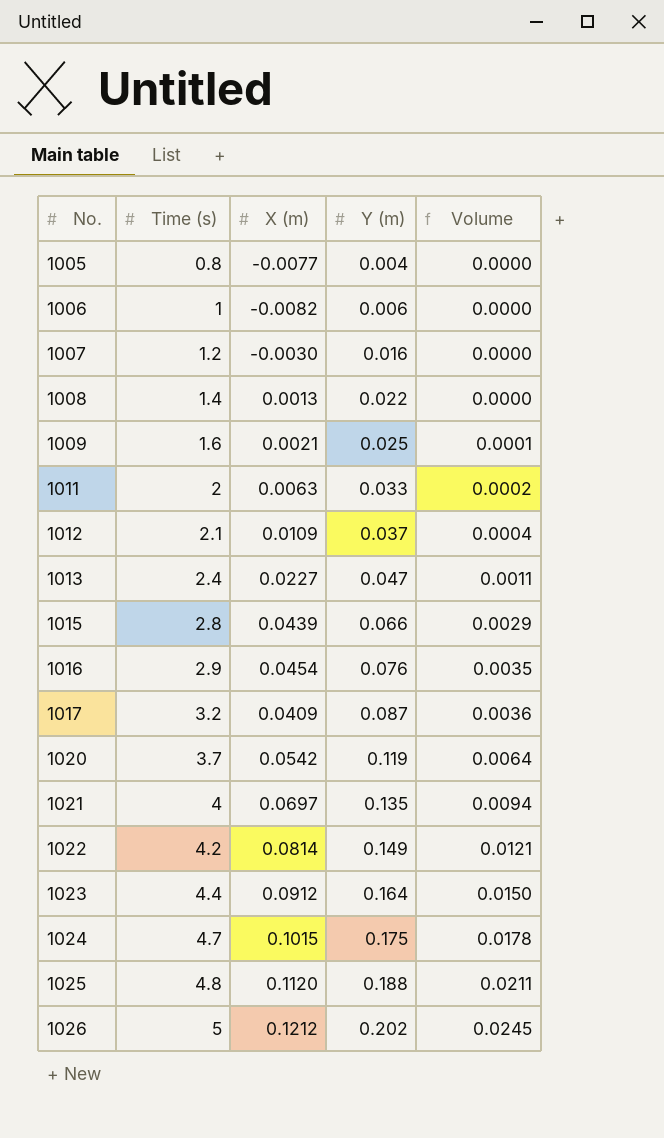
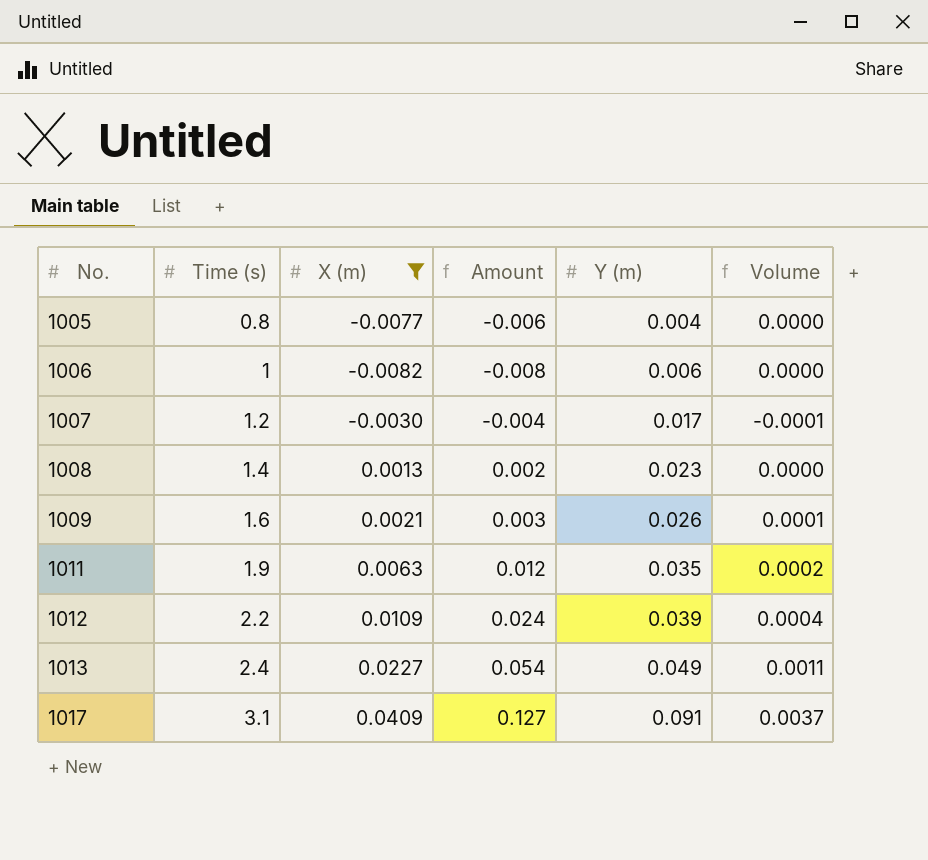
filter: none -> X (m) <= 0.0409
column Amount | formula: none -> [Time (s)] * [X (m)]
1007 | Y (m): 0.016 -> 0.017
1007 | Volume: 0.0000 -> -0.0001
1008 | Y (m): 0.022 -> 0.023
1009 | Y (m): 0.025 -> 0.026
1011 | Time (s): 2 -> 1.9
1011 | Y (m): 0.033 -> 0.035
1012 | Time (s): 2.1 -> 2.2
1012 | Y (m): 0.037 -> 0.039
1013 | Y (m): 0.047 -> 0.049
1017 | Time (s): 3.2 -> 3.1
1017 | Y (m): 0.087 -> 0.091
1017 | Volume: 0.0036 -> 0.0037

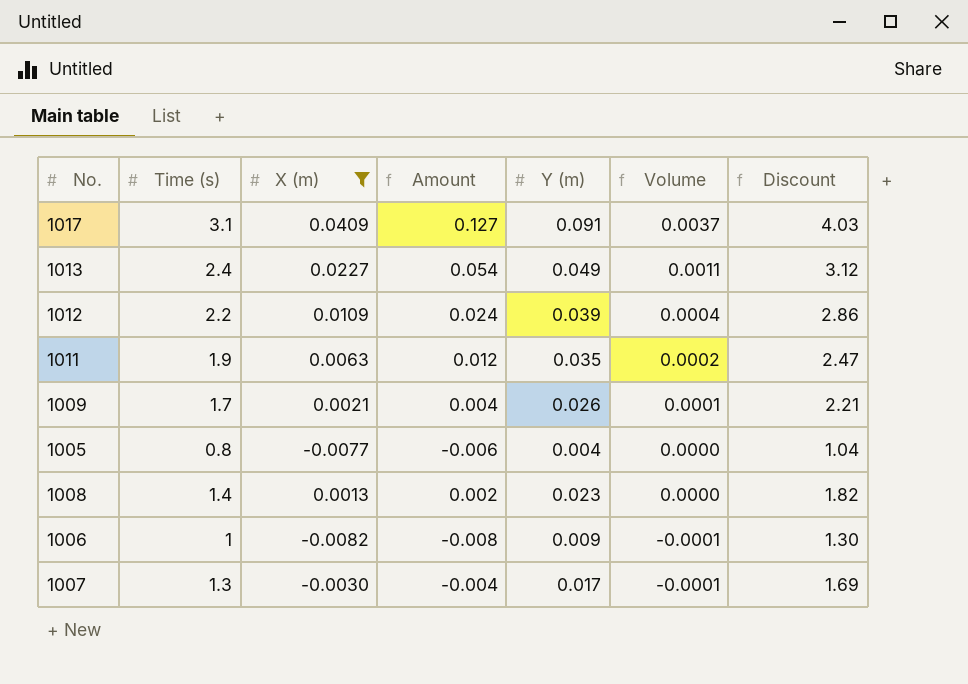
row order: No. ascending -> Volume descending
column Discount | formula: none -> [Time (s)] * 1.3
1009 | Time (s): 1.6 -> 1.7
1009 | Amount: 0.003 -> 0.004
1006 | Y (m): 0.006 -> 0.009
1006 | Volume: 0.0000 -> -0.0001
1007 | Time (s): 1.2 -> 1.3

